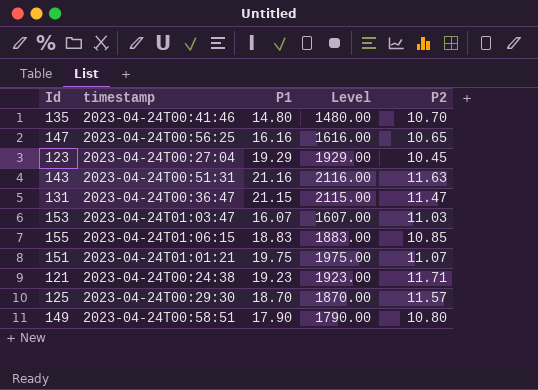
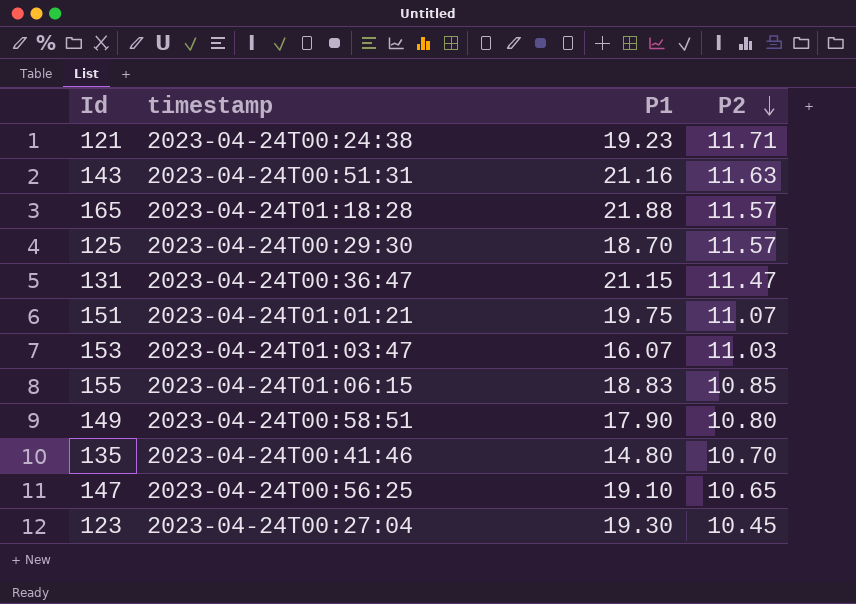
row order: none -> P2 descending
column Level | formula: [P1] * 100 -> none
row 165: none -> 2023-04-24T01:18:28 | 21.88 | 11.57
147 | P1: 16.16 -> 19.10
123 | P1: 19.29 -> 19.30

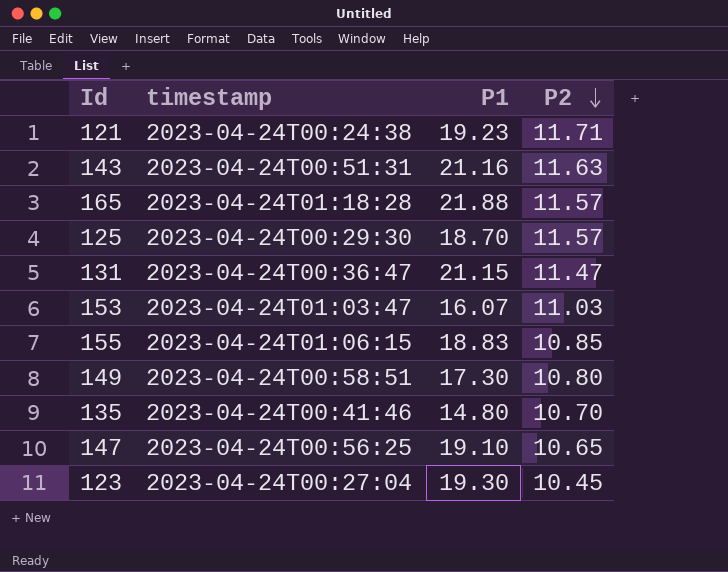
row 151: 2023-04-24T01:01:21 | 19.75 | 11.07 -> none
149 | P1: 17.90 -> 17.30

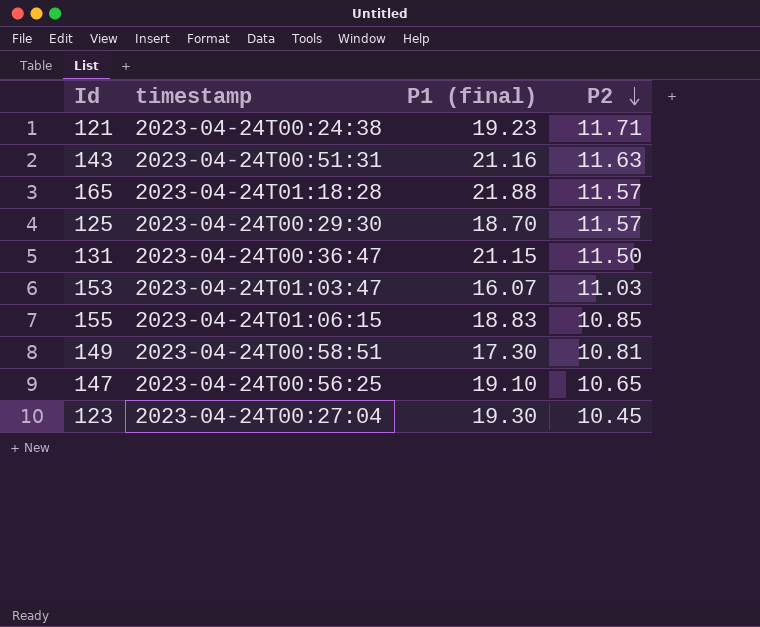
column name: P1 -> P1 (final)
row 135: 2023-04-24T00:41:46 | 14.80 | 10.70 -> none
131 | P2: 11.47 -> 11.50
149 | P2: 10.80 -> 10.81

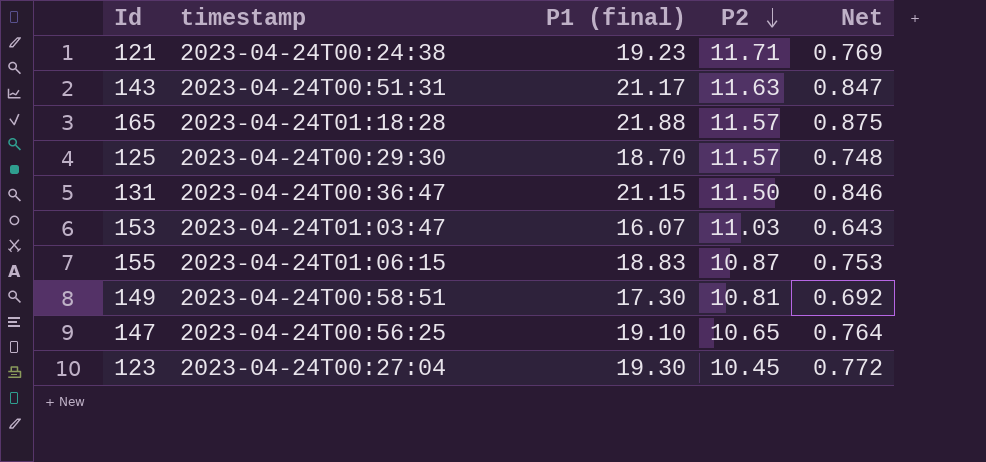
column Net | formula: none -> [P1 (final)] * 0.04
143 | P1 (final): 21.16 -> 21.17
155 | P2: 10.85 -> 10.87

